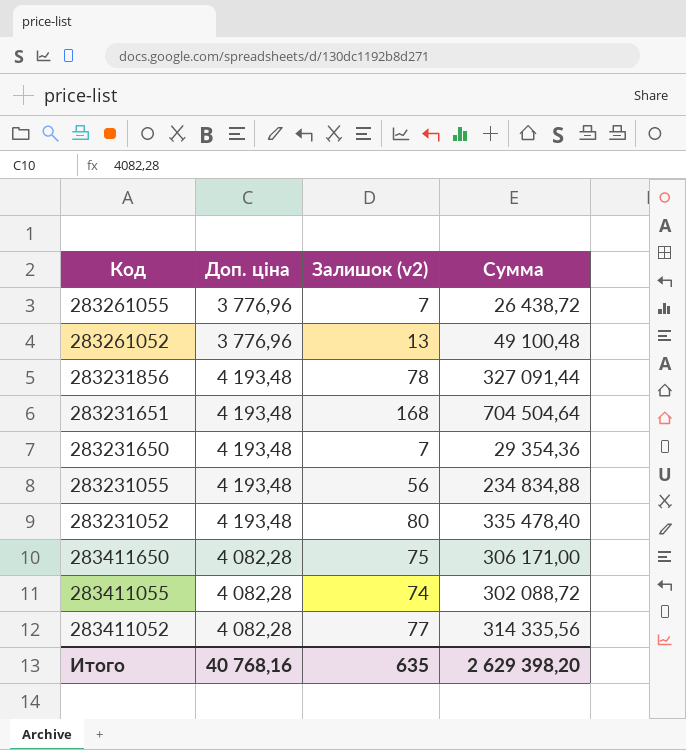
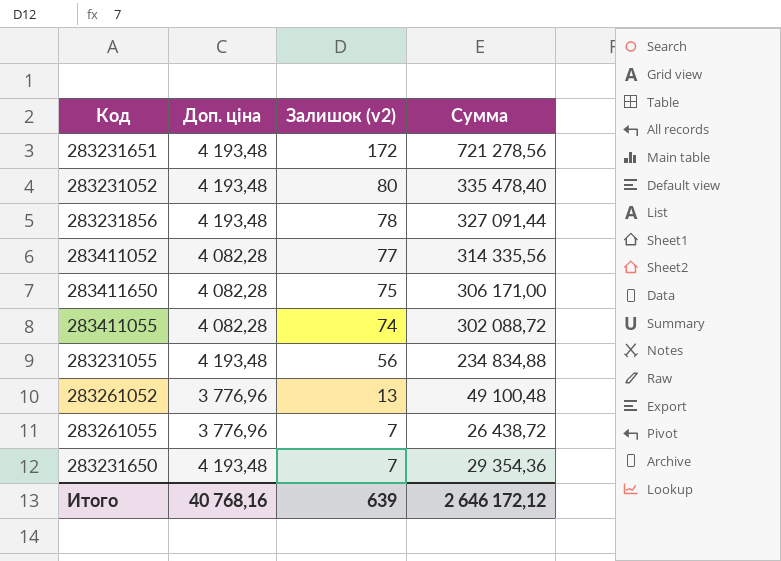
row order: none -> Залишок (v2) descending
283231651 | Залишок (v2): 168 -> 172
283231651 | Сумма: 704 504,64 -> 721 278,56
Итого | Залишок (v2): 635 -> 639
Итого | Сумма: 2 629 398,20 -> 2 646 172,12

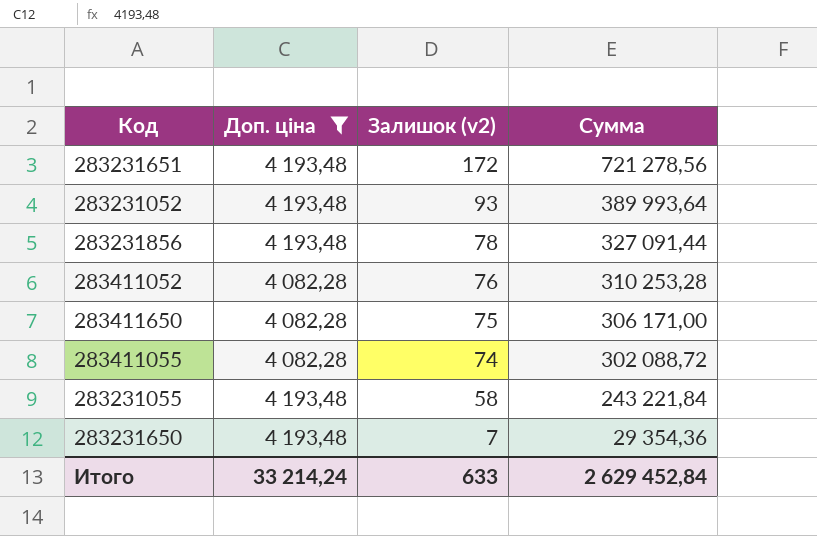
filter: none -> Доп. ціна != 3 776,96
283231052 | Залишок (v2): 80 -> 93
283231052 | Сумма: 335 478,40 -> 389 993,64
283411052 | Залишок (v2): 77 -> 76
283411052 | Сумма: 314 335,56 -> 310 253,28
283231055 | Залишок (v2): 56 -> 58
283231055 | Сумма: 234 834,88 -> 243 221,84
Итого | Доп. ціна: 40 768,16 -> 33 214,24
Итого | Залишок (v2): 639 -> 633
Итого | Сумма: 2 646 172,12 -> 2 629 452,84

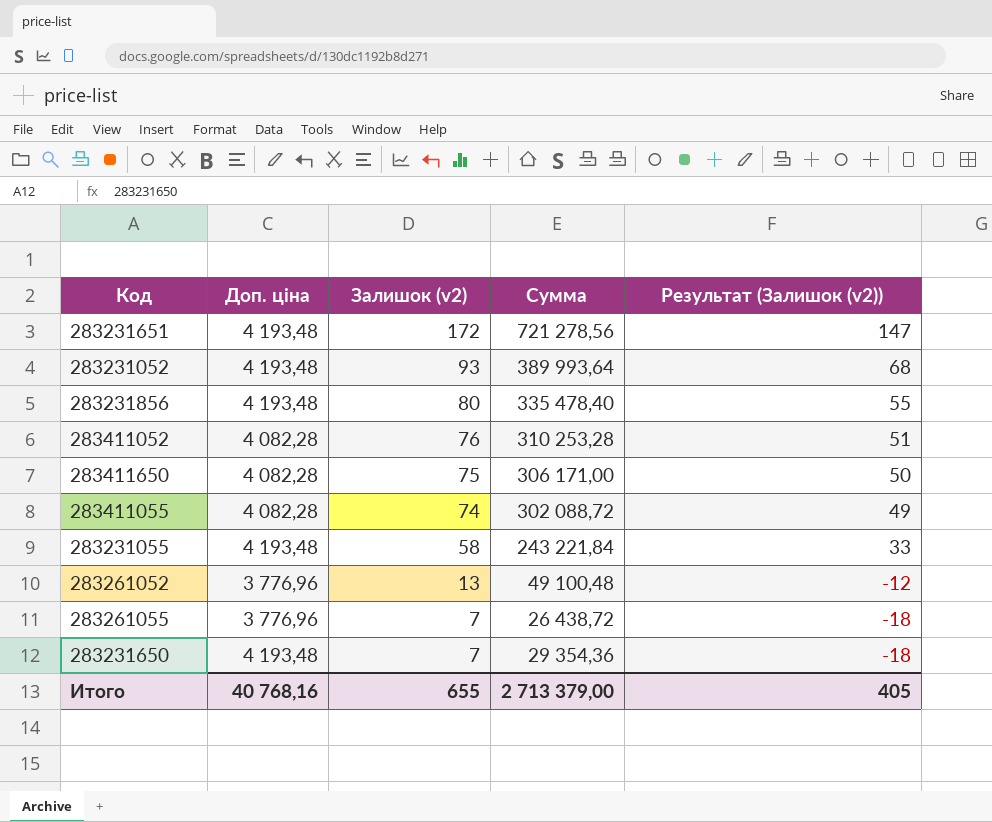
filter: Доп. ціна != 3 776,96 -> none
column Результат (Залишок (v2)) | formula: none -> [Залишок (v2)] - 25
283231856 | Залишок (v2): 78 -> 80
283231856 | Сумма: 327 091,44 -> 335 478,40
Итого | Доп. ціна: 33 214,24 -> 40 768,16
Итого | Залишок (v2): 633 -> 655
Итого | Сумма: 2 629 452,84 -> 2 713 379,00

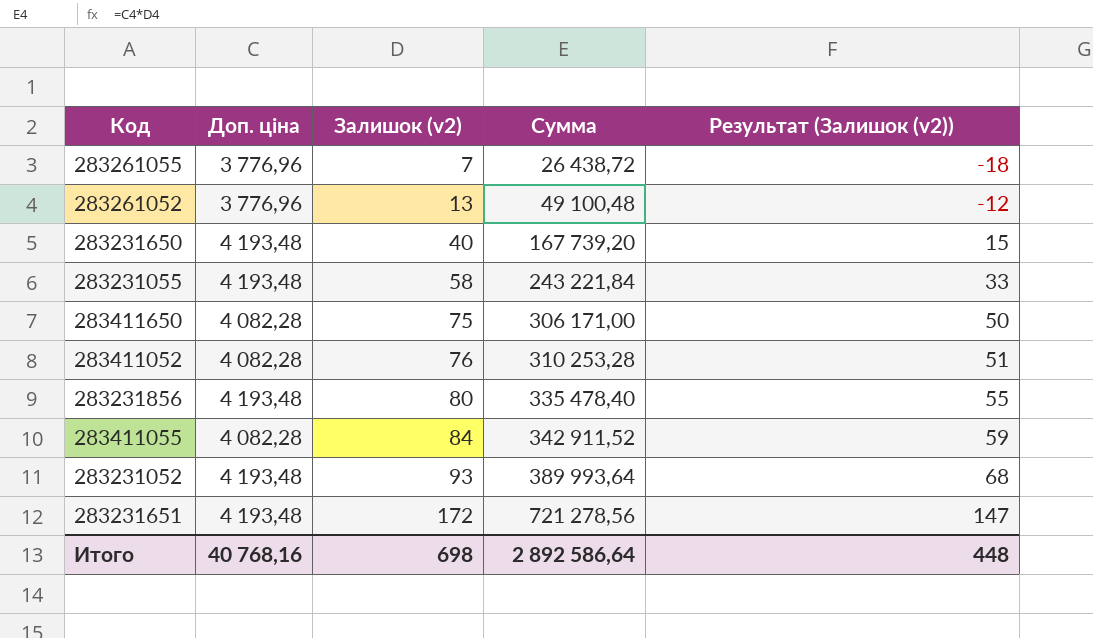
row order: Залишок (v2) descending -> Залишок (v2) ascending
283231650 | Залишок (v2): 7 -> 40
283231650 | Сумма: 29 354,36 -> 167 739,20
283231650 | Результат (Залишок (v2)): -18 -> 15
283411055 | Залишок (v2): 74 -> 84
283411055 | Сумма: 302 088,72 -> 342 911,52
283411055 | Результат (Залишок (v2)): 49 -> 59
Итого | Залишок (v2): 655 -> 698
Итого | Сумма: 2 713 379,00 -> 2 892 586,64
Итого | Результат (Залишок (v2)): 405 -> 448

